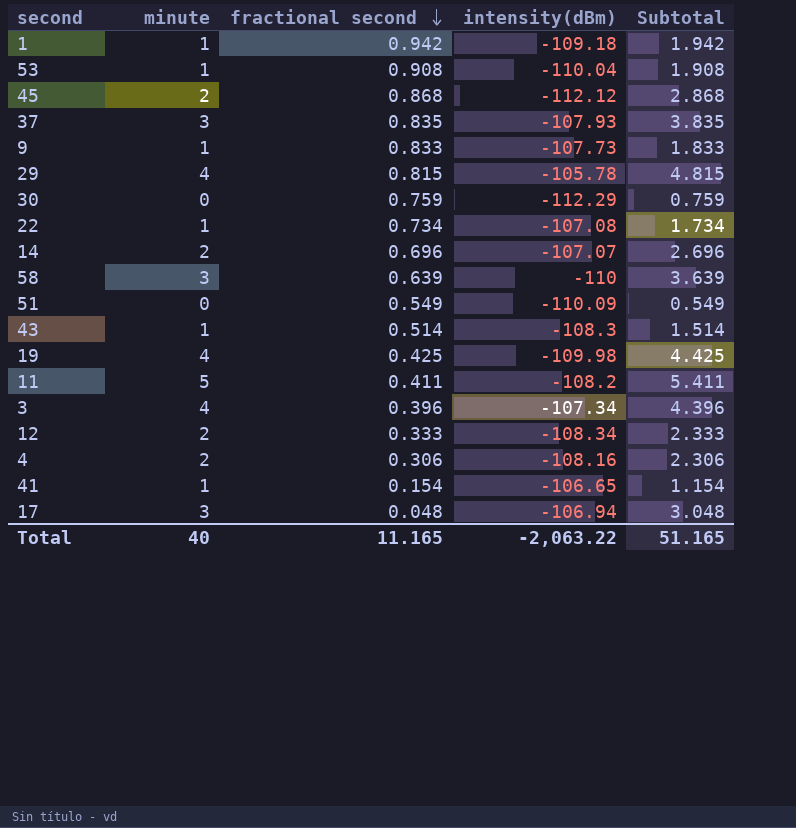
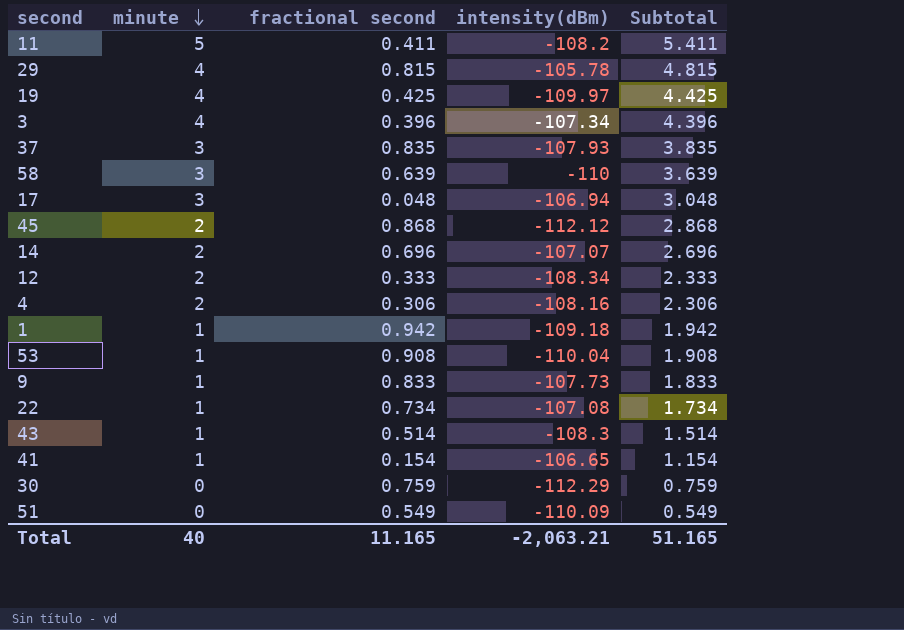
row order: fractional second descending -> minute descending
19 | intensity(dBm): -109.98 -> -109.97
Total | intensity(dBm): -2,063.22 -> -2,063.21

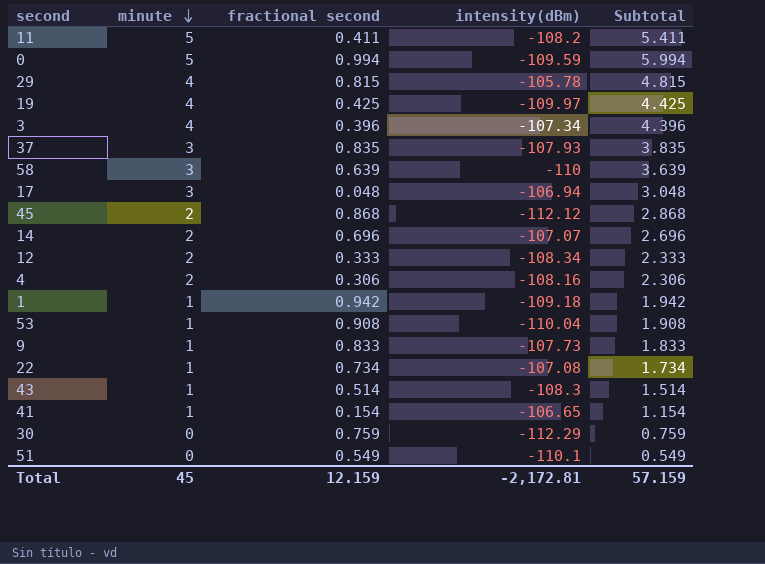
row 0: none -> 5 | 0.994 | -109.59 | 5.994
51 | intensity(dBm): -110.09 -> -110.1
Total | minute: 40 -> 45
Total | fractional second: 11.165 -> 12.159
Total | intensity(dBm): -2,063.21 -> -2,172.81
Total | Subtotal: 51.165 -> 57.159

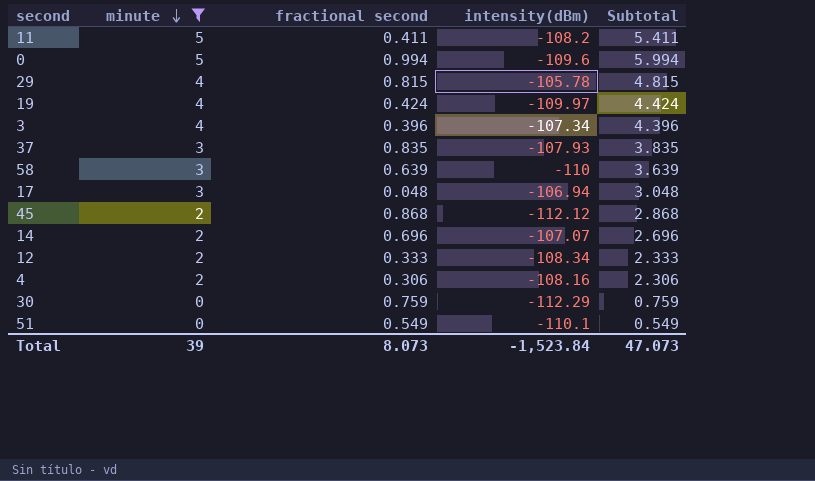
filter: none -> minute != 1
0 | intensity(dBm): -109.59 -> -109.6
19 | fractional second: 0.425 -> 0.424
19 | Subtotal: 4.425 -> 4.424
Total | minute: 45 -> 39
Total | fractional second: 12.159 -> 8.073
Total | intensity(dBm): -2,172.81 -> -1,523.84
Total | Subtotal: 57.159 -> 47.073

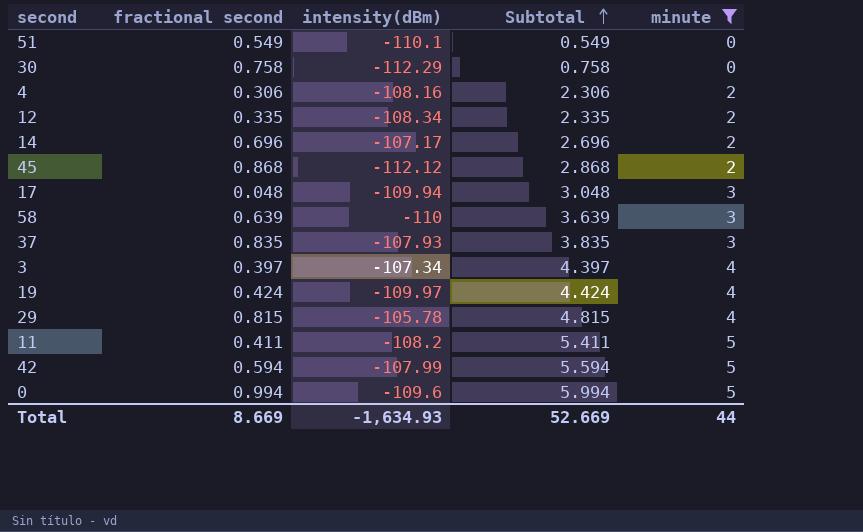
row order: minute descending -> Subtotal ascending
column minute | position: 2 -> 5
30 | fractional second: 0.759 -> 0.758
30 | Subtotal: 0.759 -> 0.758
12 | fractional second: 0.333 -> 0.335
12 | Subtotal: 2.333 -> 2.335
14 | intensity(dBm): -107.07 -> -107.17
17 | intensity(dBm): -106.94 -> -109.94
3 | fractional second: 0.396 -> 0.397
3 | Subtotal: 4.396 -> 4.397
row 42: none -> 0.594 | -107.99 | 5.594 | 5
Total | fractional second: 8.073 -> 8.669
Total | intensity(dBm): -1,523.84 -> -1,634.93
Total | Subtotal: 47.073 -> 52.669
Total | minute: 39 -> 44

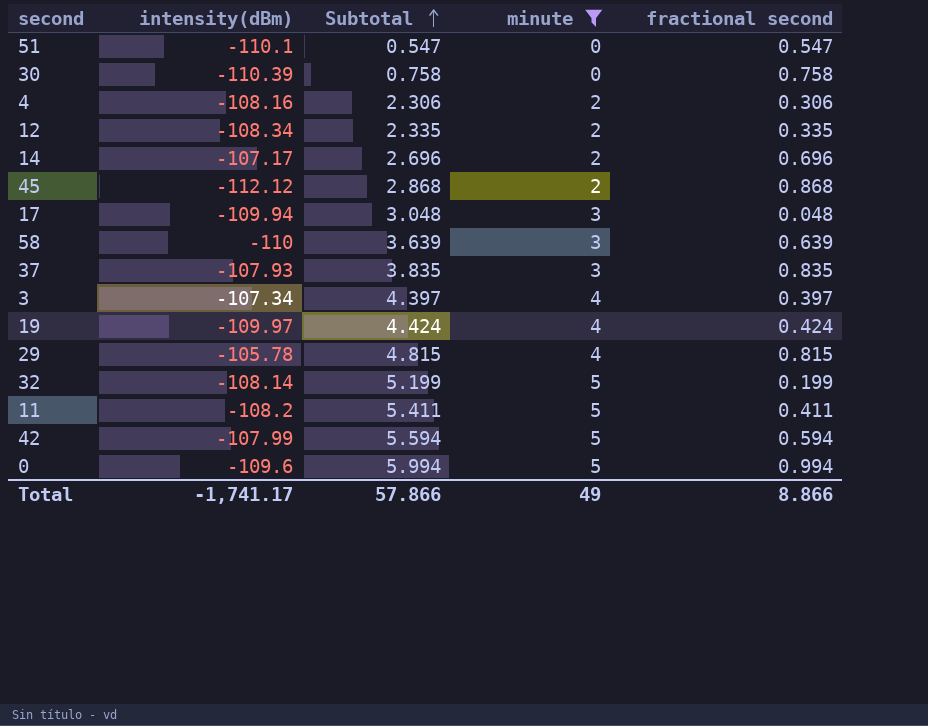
column fractional second | position: 2 -> 5
51 | Subtotal: 0.549 -> 0.547
51 | fractional second: 0.549 -> 0.547
30 | intensity(dBm): -112.29 -> -110.39
row 32: none -> -108.14 | 5.199 | 5 | 0.199
Total | intensity(dBm): -1,634.93 -> -1,741.17
Total | Subtotal: 52.669 -> 57.866
Total | minute: 44 -> 49
Total | fractional second: 8.669 -> 8.866

